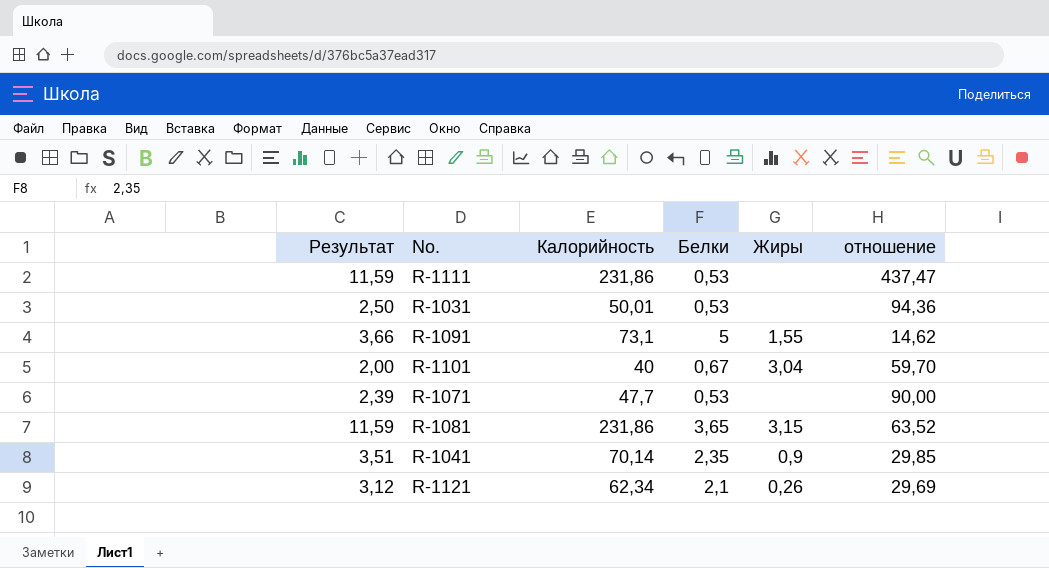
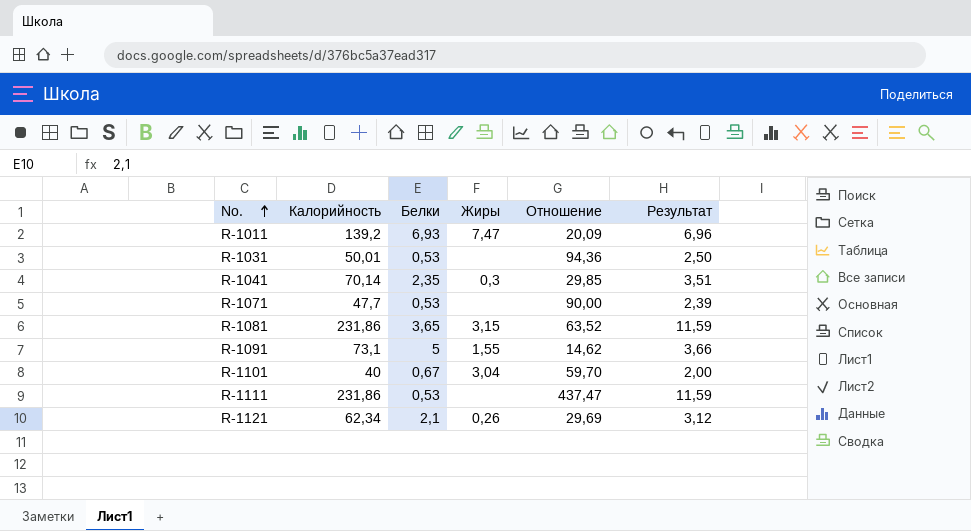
row order: none -> No. ascending
column name: отношение -> Отношение
column Результат | position: 1 -> 6
row R-1011: none -> 139,2 | 6,93 | 7,47 | 20,09 | 6,96
R-1041 | Жиры: 0,9 -> 0,3

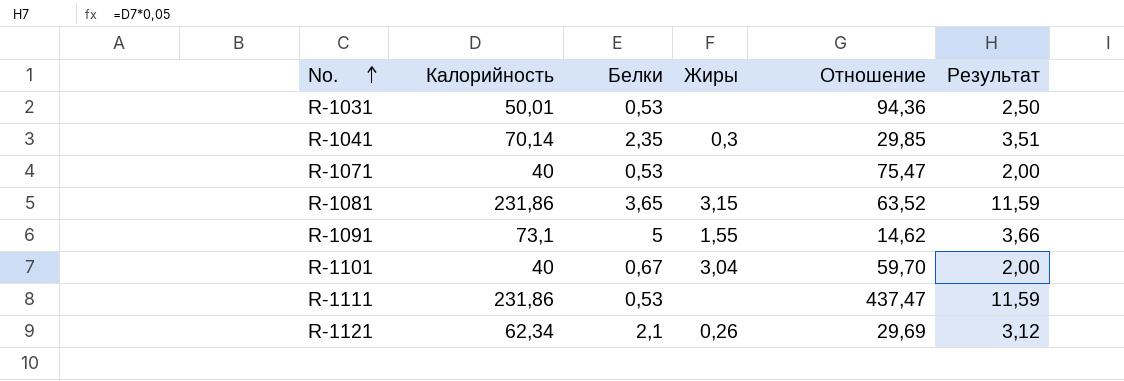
row R-1011: 139,2 | 6,93 | 7,47 | 20,09 | 6,96 -> none
R-1071 | Калорийность: 47,7 -> 40
R-1071 | Отношение: 90,00 -> 75,47
R-1071 | Результат: 2,39 -> 2,00

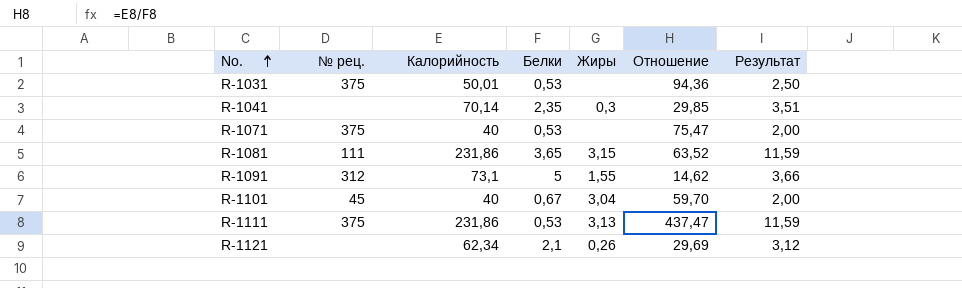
column № рец. | position: none -> 2
R-1111 | Жиры: none -> 3,13

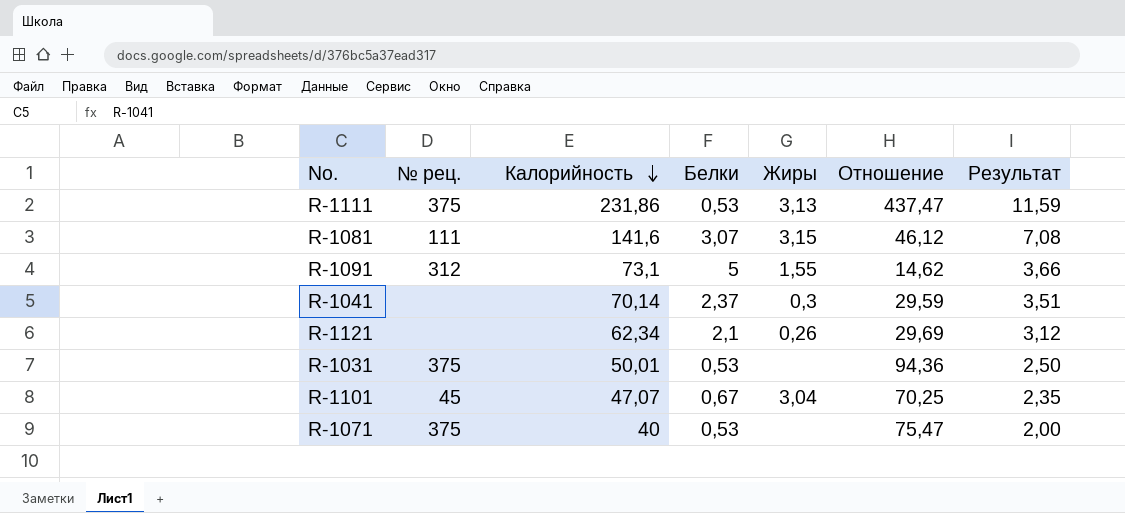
row order: No. ascending -> Калорийность descending
R-1081 | Калорийность: 231,86 -> 141,6
R-1081 | Белки: 3,65 -> 3,07
R-1081 | Отношение: 63,52 -> 46,12
R-1081 | Результат: 11,59 -> 7,08
R-1041 | Белки: 2,35 -> 2,37
R-1041 | Отношение: 29,85 -> 29,59
R-1101 | Калорийность: 40 -> 47,07
R-1101 | Отношение: 59,70 -> 70,25
R-1101 | Результат: 2,00 -> 2,35

